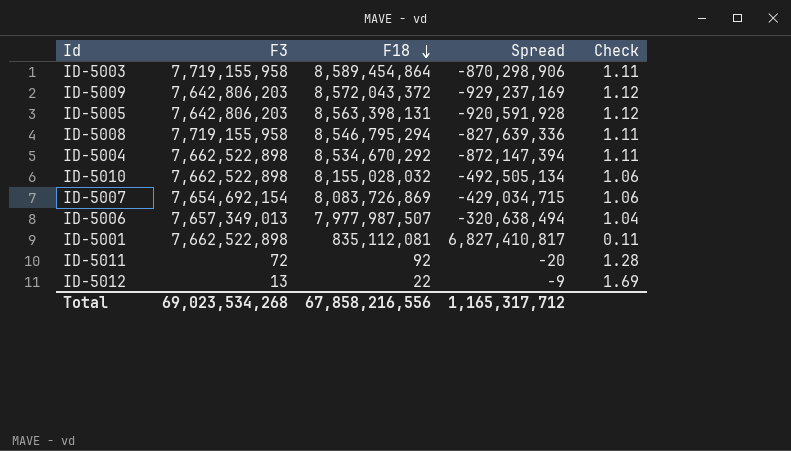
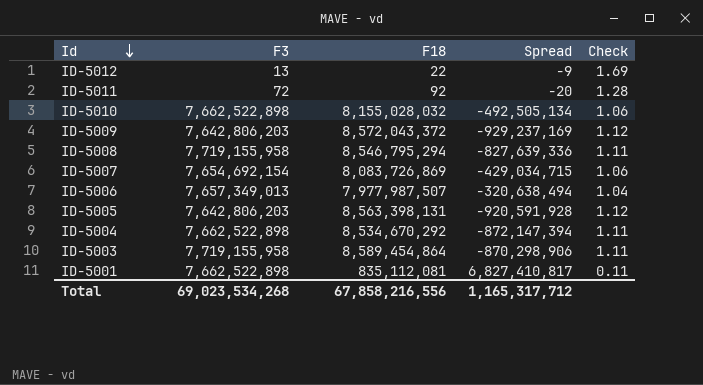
row order: F18 descending -> Id descending

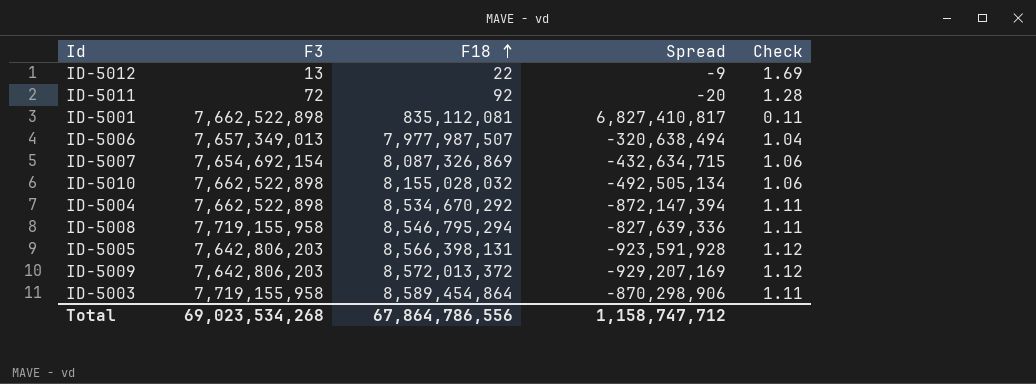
row order: Id descending -> F18 ascending
ID-5007 | F18: 8,083,726,869 -> 8,087,326,869
ID-5007 | Spread: -429,034,715 -> -432,634,715
ID-5005 | F18: 8,563,398,131 -> 8,566,398,131
ID-5005 | Spread: -920,591,928 -> -923,591,928
ID-5009 | F18: 8,572,043,372 -> 8,572,013,372
ID-5009 | Spread: -929,237,169 -> -929,207,169
Total | F18: 67,858,216,556 -> 67,864,786,556
Total | Spread: 1,165,317,712 -> 1,158,747,712

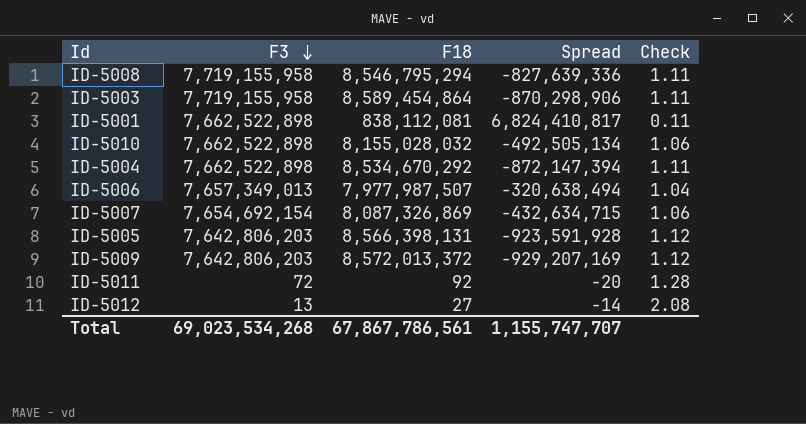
row order: F18 ascending -> F3 descending
ID-5001 | F18: 835,112,081 -> 838,112,081
ID-5001 | Spread: 6,827,410,817 -> 6,824,410,817
ID-5012 | F18: 22 -> 27
ID-5012 | Spread: -9 -> -14
ID-5012 | Check: 1.69 -> 2.08
Total | F18: 67,864,786,556 -> 67,867,786,561
Total | Spread: 1,158,747,712 -> 1,155,747,707

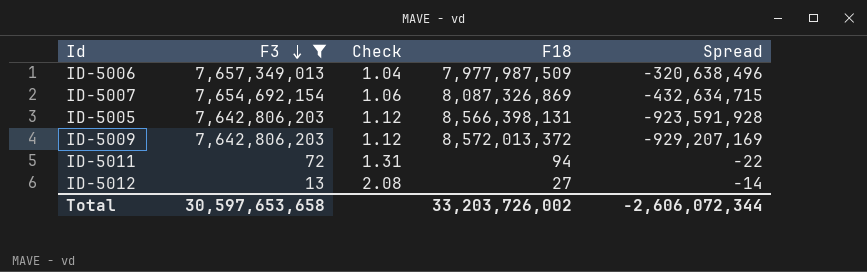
filter: none -> F3 <= 7,657,349,013
column Check | position: 5 -> 3
ID-5006 | F18: 7,977,987,507 -> 7,977,987,509
ID-5006 | Spread: -320,638,494 -> -320,638,496
ID-5011 | Check: 1.28 -> 1.31
ID-5011 | F18: 92 -> 94
ID-5011 | Spread: -20 -> -22
Total | F3: 69,023,534,268 -> 30,597,653,658
Total | F18: 67,867,786,561 -> 33,203,726,002
Total | Spread: 1,155,747,707 -> -2,606,072,344

